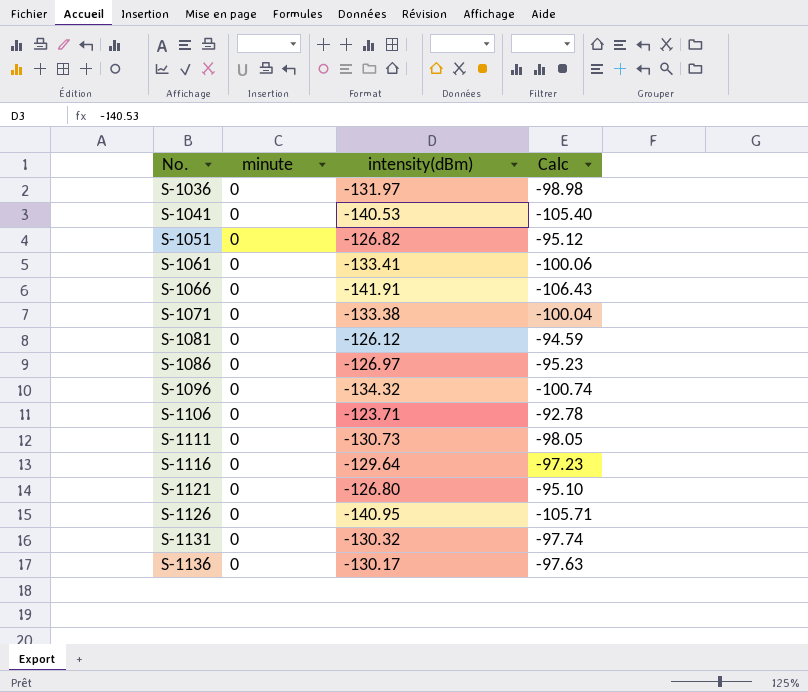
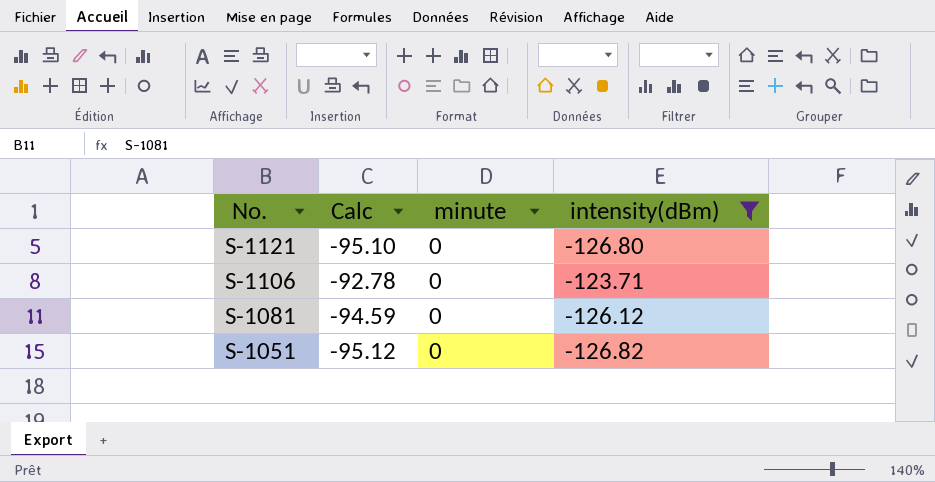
filter: none -> intensity(dBm) >= -126.82
row order: No. ascending -> No. descending
column Calc | position: 4 -> 2

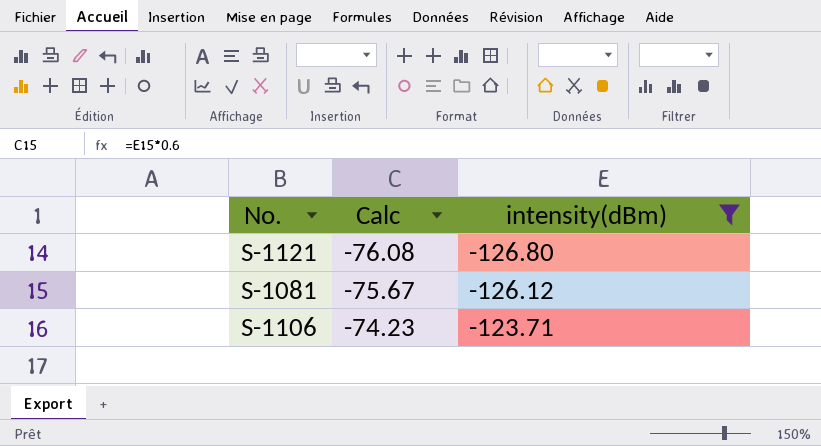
row order: No. descending -> Calc ascending
column minute | position: 3 -> none
column Calc | formula: [intensity(dBm)] * 0.75 -> [intensity(dBm)] * 0.6
row S-1051: -95.12 | 0 | -126.82 -> none

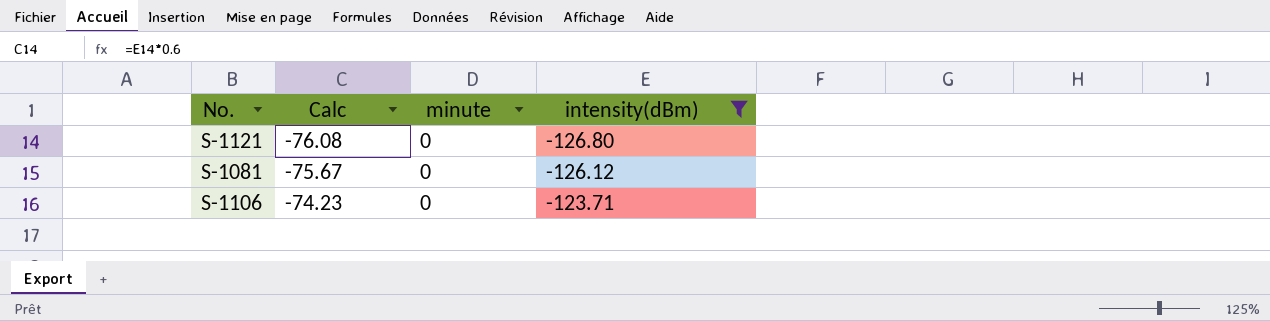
column minute | position: none -> 3

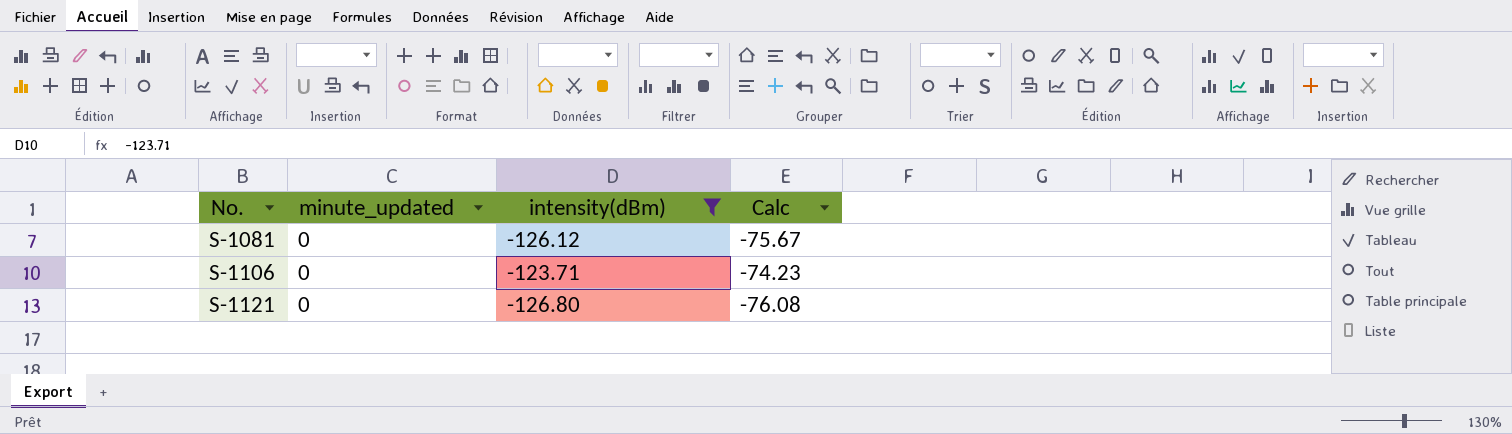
row order: Calc ascending -> No. ascending
column name: minute -> minute_updated
column Calc | position: 2 -> 4

